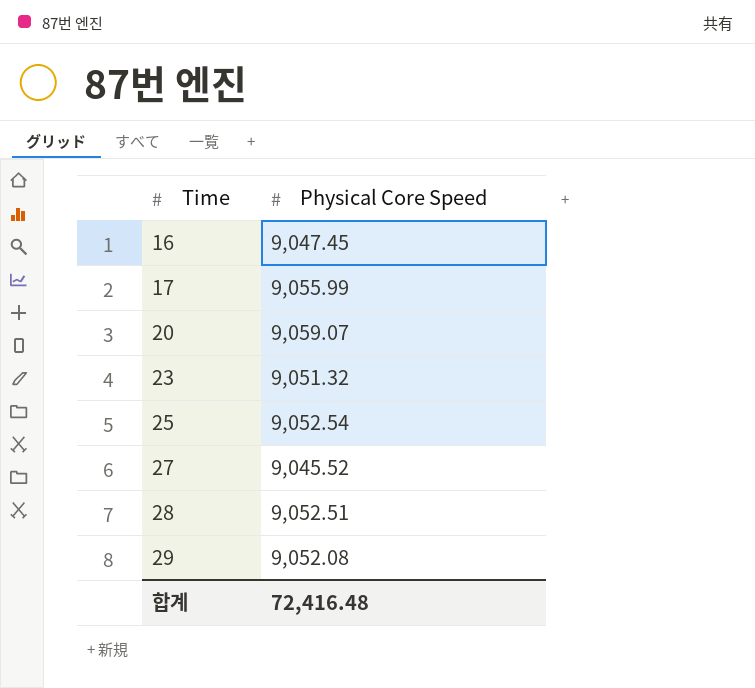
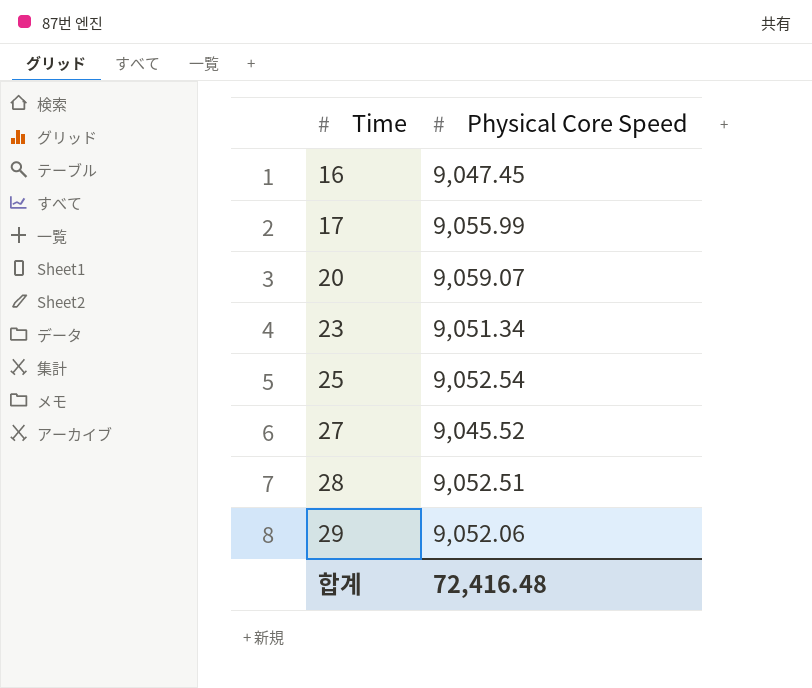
23 | Physical Core Speed: 9,051.32 -> 9,051.34
29 | Physical Core Speed: 9,052.08 -> 9,052.06

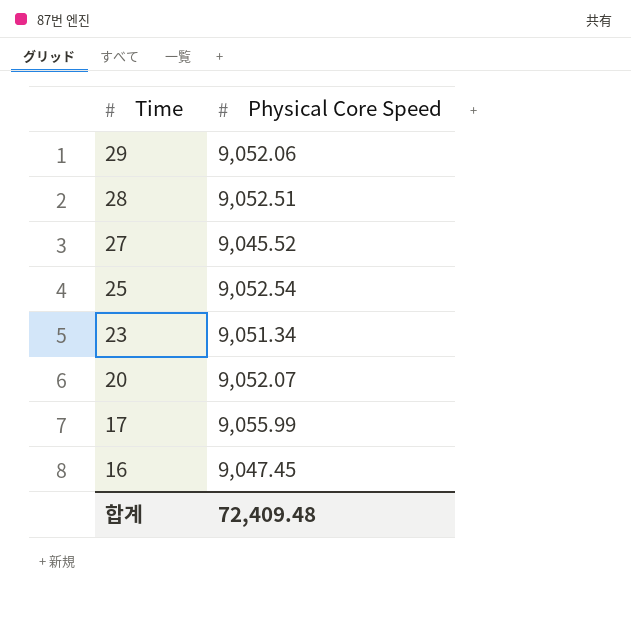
row order: Time ascending -> Time descending
20 | Physical Core Speed: 9,059.07 -> 9,052.07
합계 | Physical Core Speed: 72,416.48 -> 72,409.48

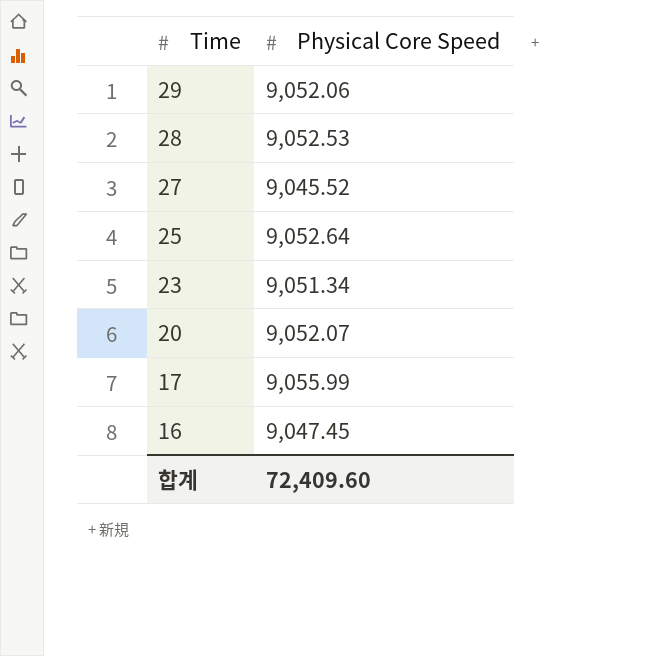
28 | Physical Core Speed: 9,052.51 -> 9,052.53
25 | Physical Core Speed: 9,052.54 -> 9,052.64
합계 | Physical Core Speed: 72,409.48 -> 72,409.60

